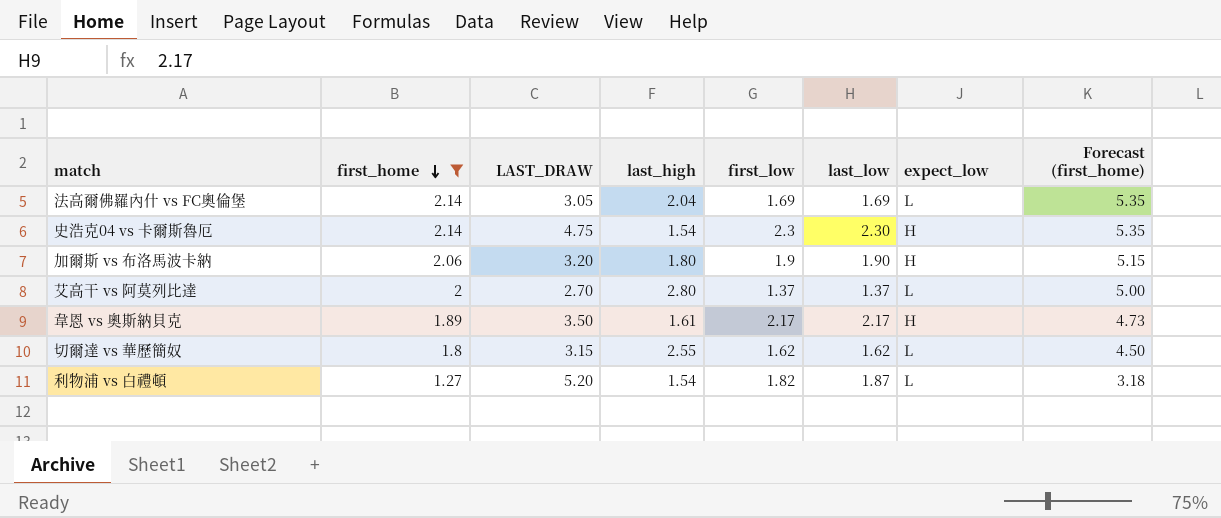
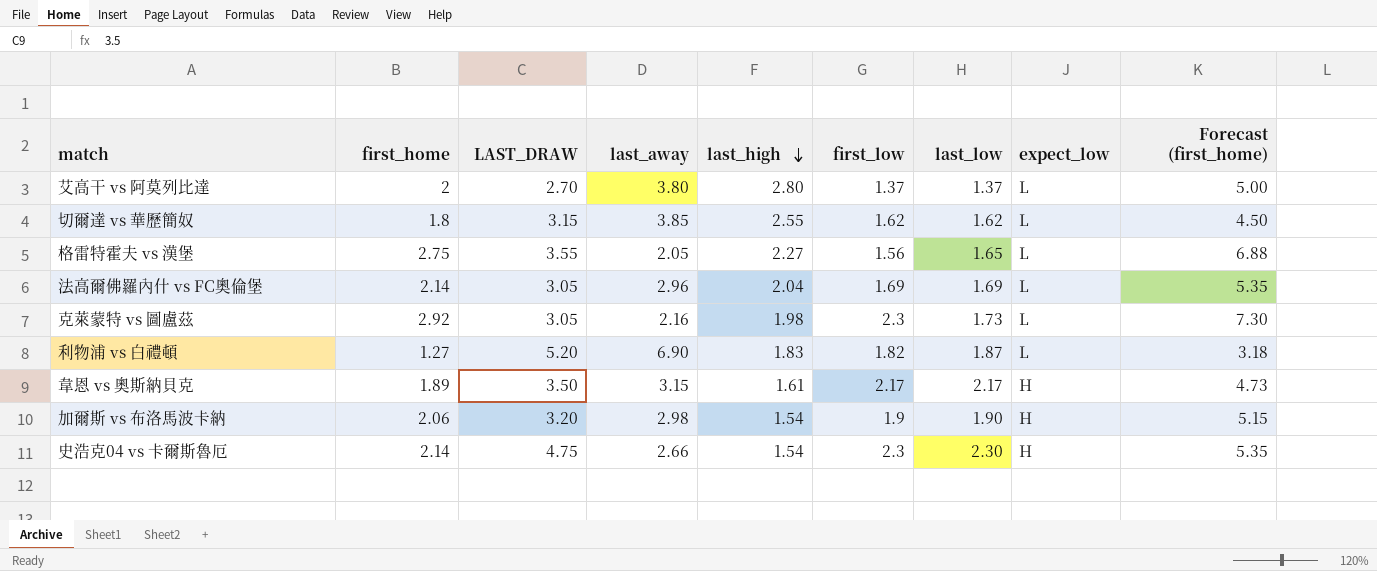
filter: first_home <= 2.14 -> none
row order: first_home descending -> last_high descending
column last_away | position: none -> 4
利物浦 vs 白禮頓 | last_high: 1.54 -> 1.83
加爾斯 vs 布洛馬波卡納 | last_high: 1.80 -> 1.54

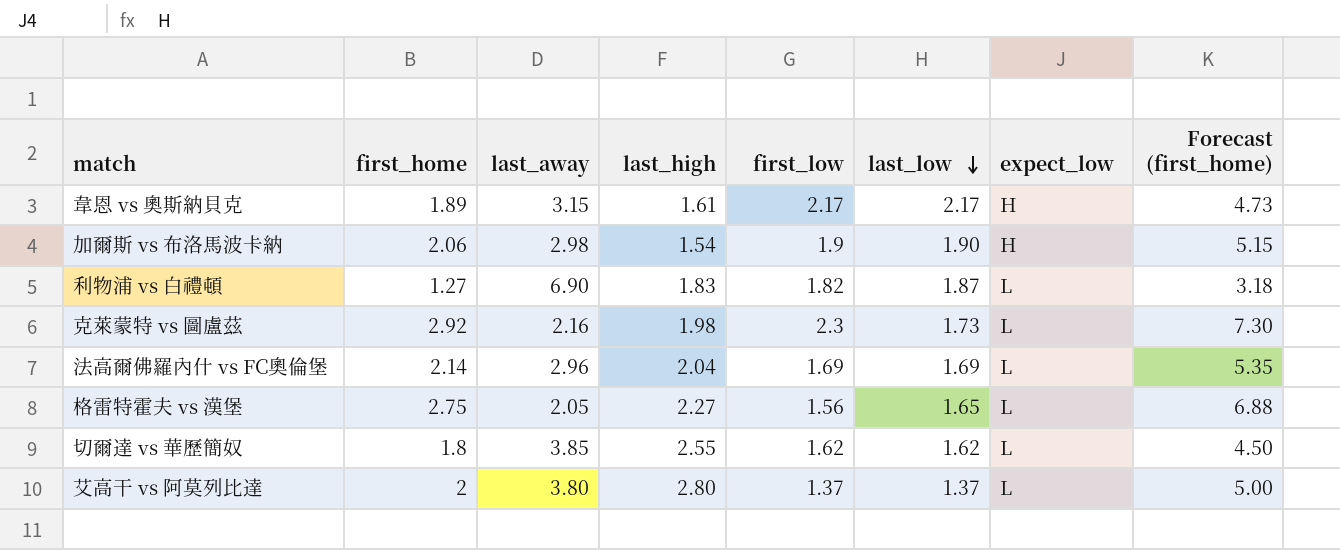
row order: last_high descending -> last_low descending
column LAST_DRAW | position: 3 -> none
row 史浩克04 vs 卡爾斯魯厄: 2.14 | 4.75 | 2.66 | 1.54 | 2.3 | 2.30 | H | 5.35 -> none

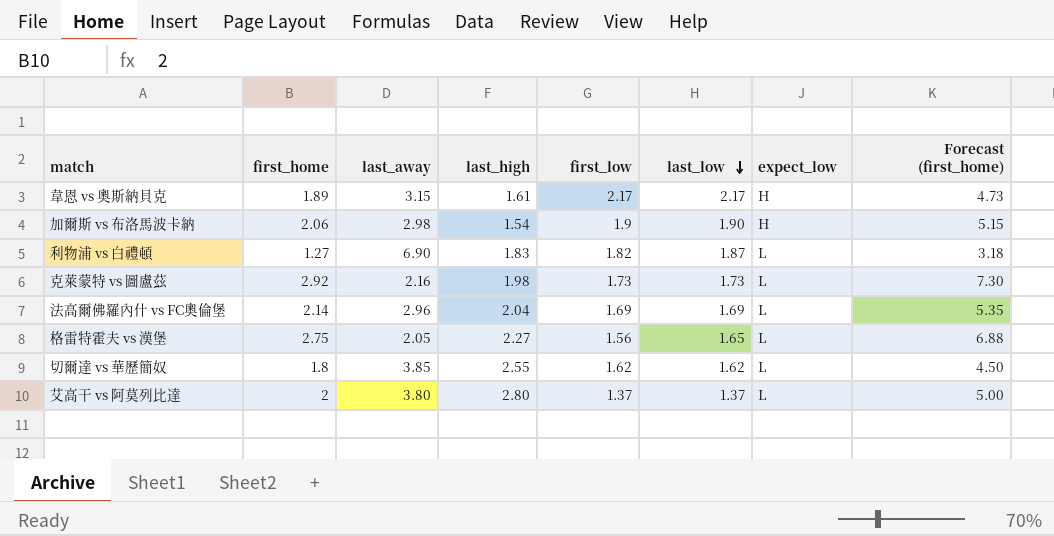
克萊蒙特 vs 圖盧茲 | first_low: 2.3 -> 1.73

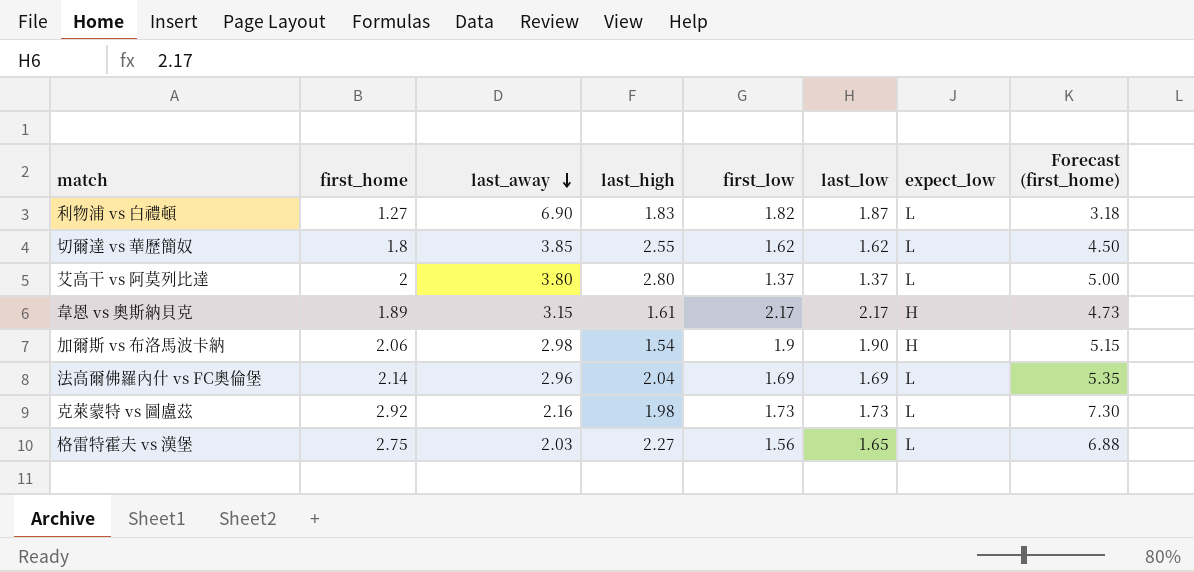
row order: last_low descending -> last_away descending
格雷特霍夫 vs 漢堡 | last_away: 2.05 -> 2.03

